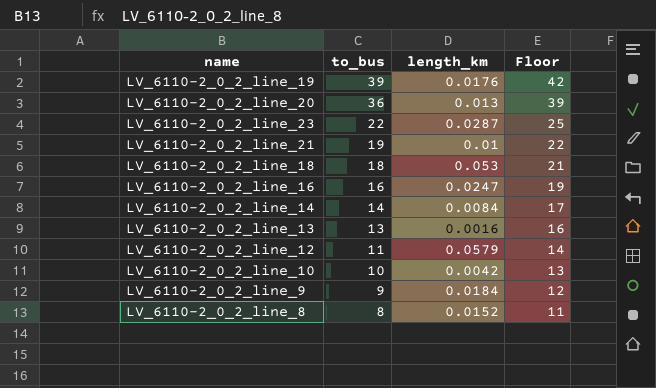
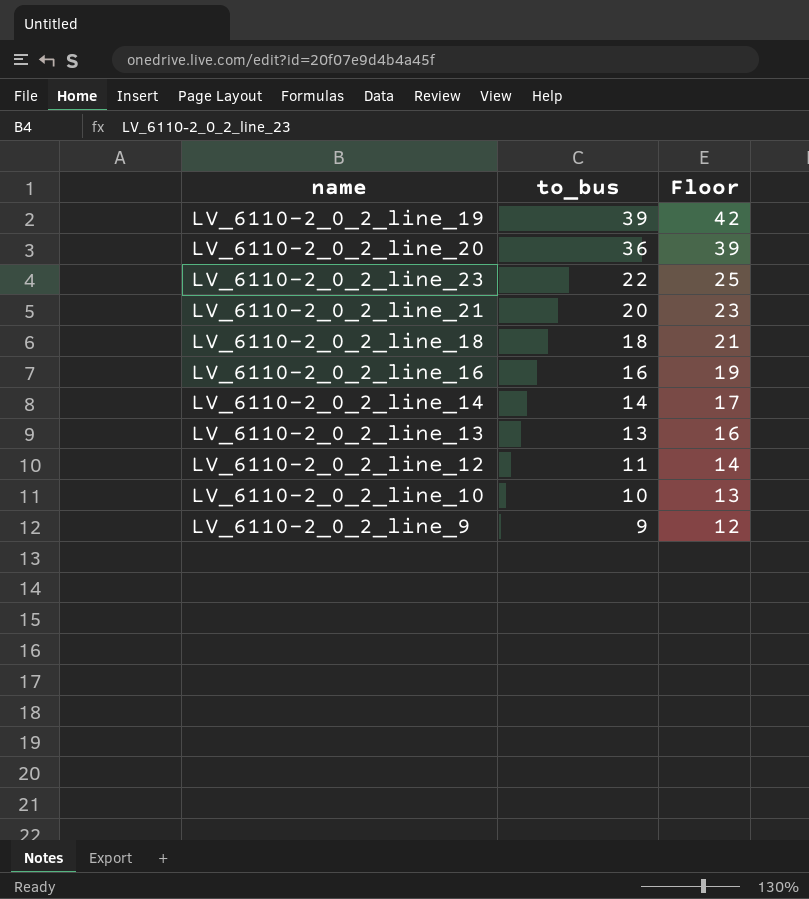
column length_km | position: 3 -> none
row LV_6110-2_0_2_line_8: 8 | 0.0152 | 11 -> none
LV_6110-2_0_2_line_21 | to_bus: 19 -> 20
LV_6110-2_0_2_line_21 | Floor: 22 -> 23

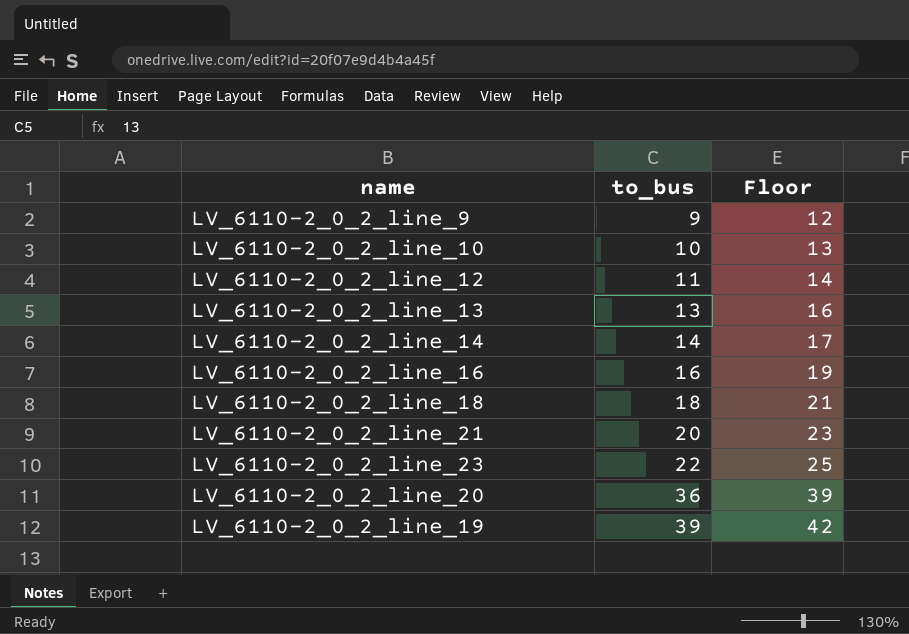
row order: to_bus descending -> to_bus ascending

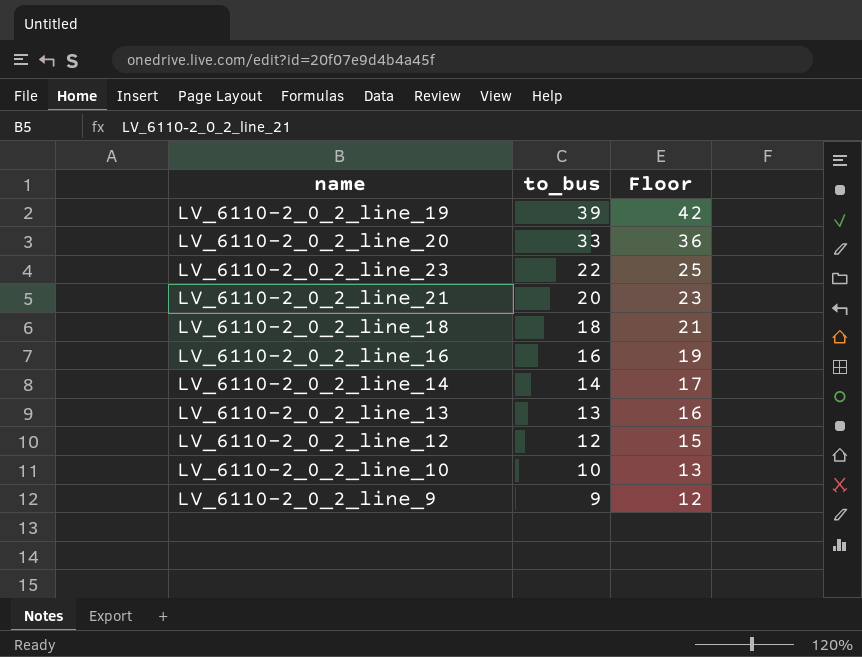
row order: to_bus ascending -> to_bus descending
LV_6110-2_0_2_line_20 | to_bus: 36 -> 33
LV_6110-2_0_2_line_20 | Floor: 39 -> 36
LV_6110-2_0_2_line_12 | to_bus: 11 -> 12
LV_6110-2_0_2_line_12 | Floor: 14 -> 15

